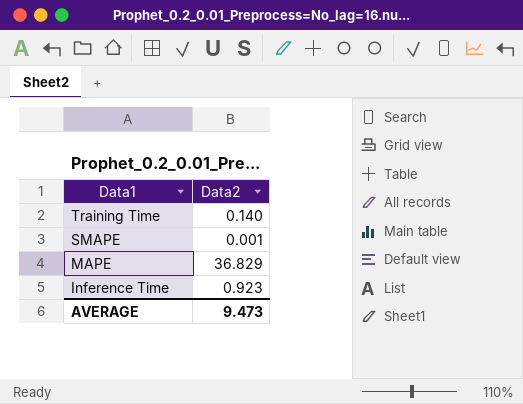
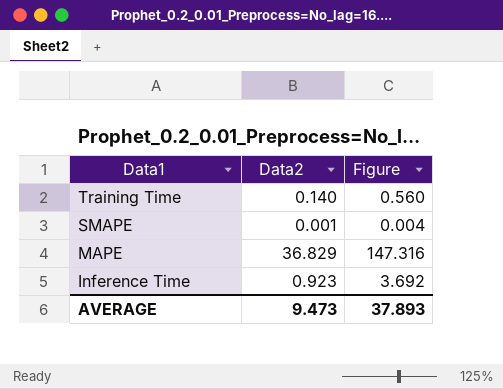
column Figure | formula: none -> [Data2] * 4

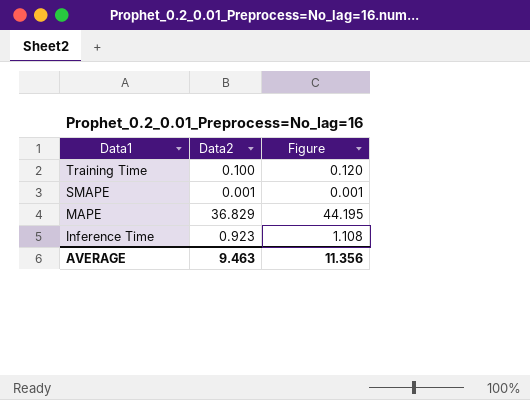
column Figure | formula: [Data2] * 4 -> [Data2] * 1.2
Training Time | Data2: 0.140 -> 0.100
AVERAGE | Data2: 9.473 -> 9.463
AVERAGE | Figure: 37.893 -> 11.356

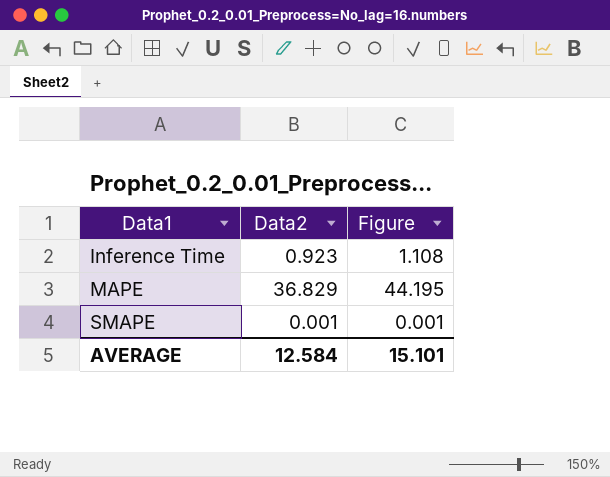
row order: Data1 descending -> Data1 ascending
row Training Time: 0.100 | 0.120 -> none
AVERAGE | Data2: 9.463 -> 12.584
AVERAGE | Figure: 11.356 -> 15.101

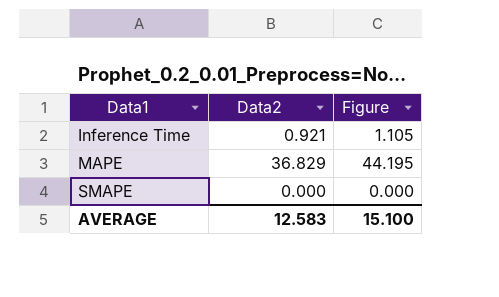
Inference Time | Data2: 0.923 -> 0.921
Inference Time | Figure: 1.108 -> 1.105
SMAPE | Data2: 0.001 -> 0.000
SMAPE | Figure: 0.001 -> 0.000
AVERAGE | Data2: 12.584 -> 12.583
AVERAGE | Figure: 15.101 -> 15.100

